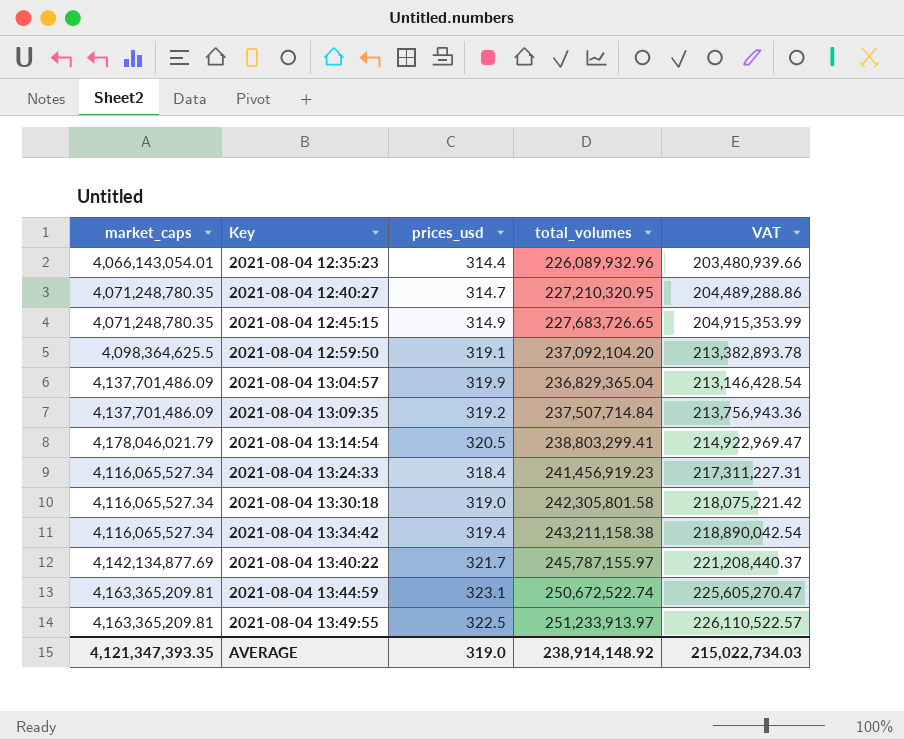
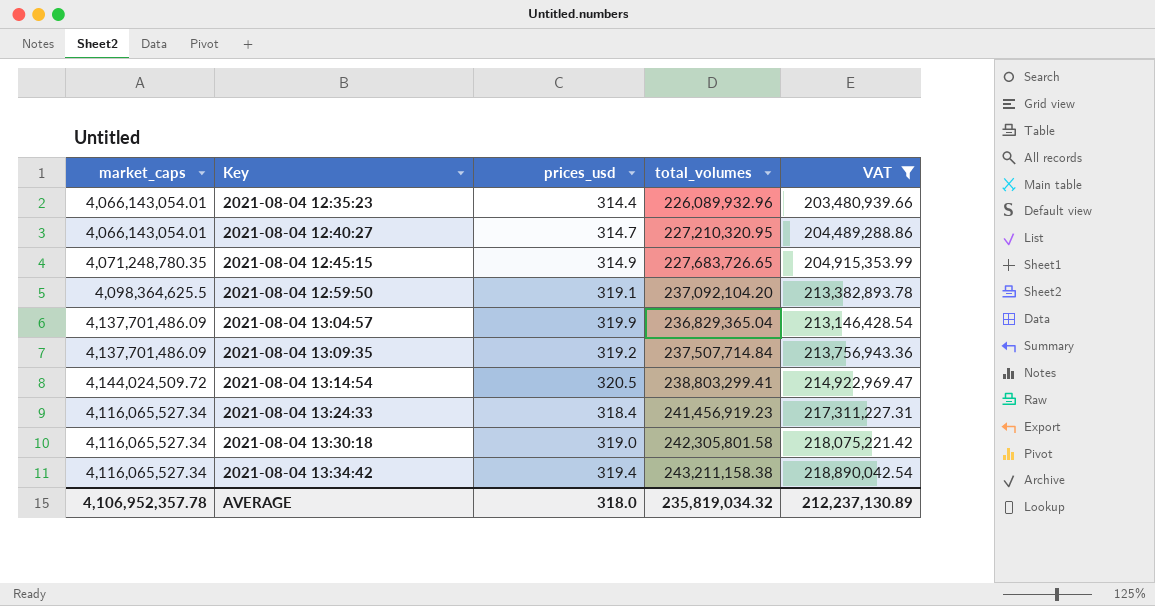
filter: none -> VAT <= 218,890,042.54
2021-08-04 12:40:27 | market_caps: 4,071,248,780.35 -> 4,066,143,054.01
2021-08-04 13:14:54 | market_caps: 4,178,046,021.79 -> 4,144,024,509.72
AVERAGE | market_caps: 4,121,347,393.35 -> 4,106,952,357.78
AVERAGE | prices_usd: 319.0 -> 318.0
AVERAGE | total_volumes: 238,914,148.92 -> 235,819,034.32
AVERAGE | VAT: 215,022,734.03 -> 212,237,130.89

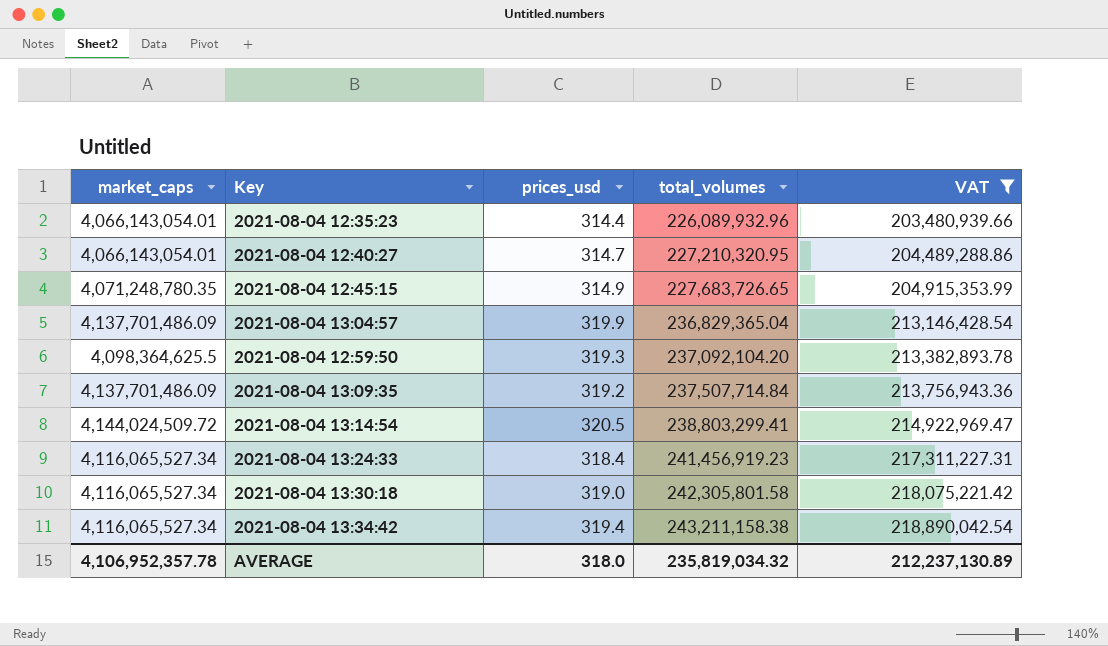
row order: Key ascending -> total_volumes ascending
2021-08-04 12:59:50 | prices_usd: 319.1 -> 319.3

